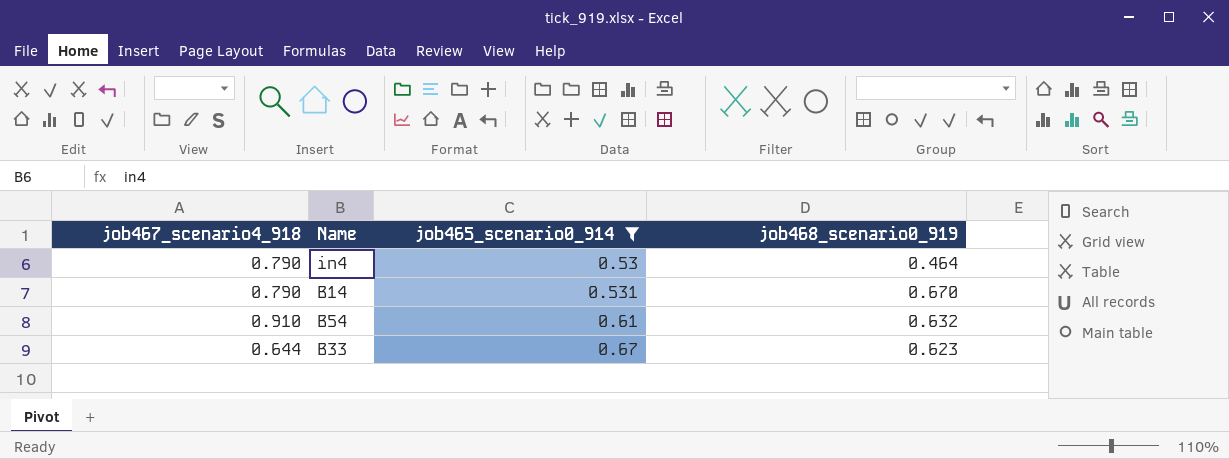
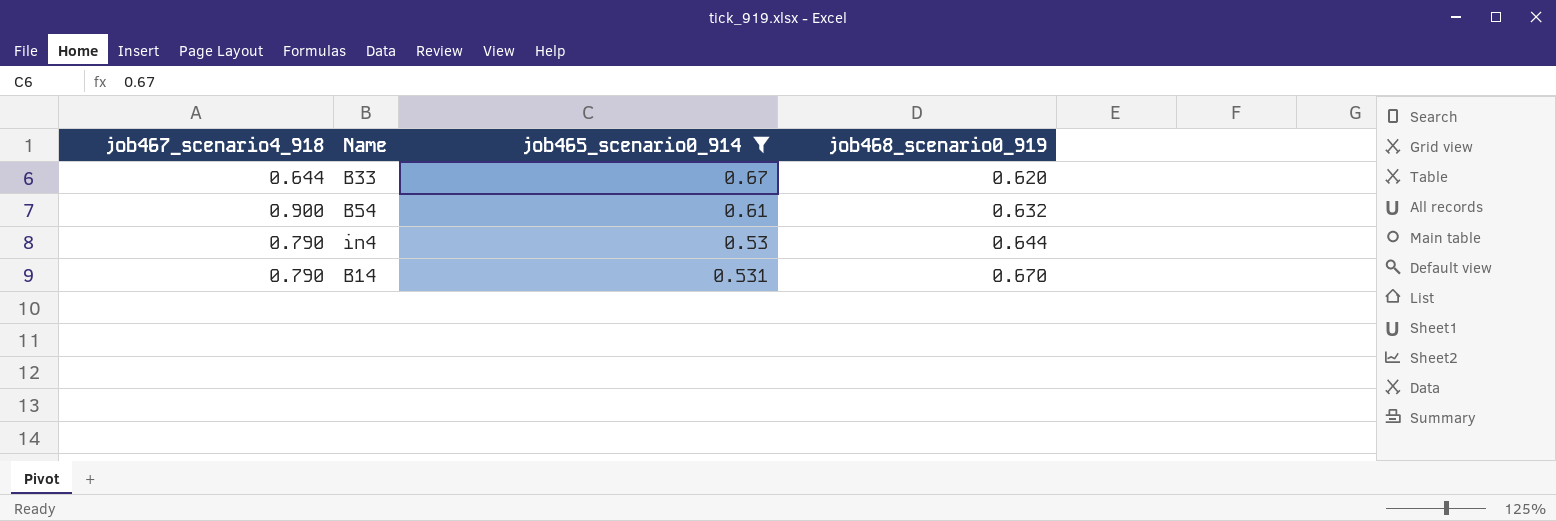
row order: job465_scenario0_914 ascending -> job468_scenario0_919 ascending
B33 | job468_scenario0_919: 0.623 -> 0.620
B54 | job467_scenario4_918: 0.910 -> 0.900
in4 | job468_scenario0_919: 0.464 -> 0.644

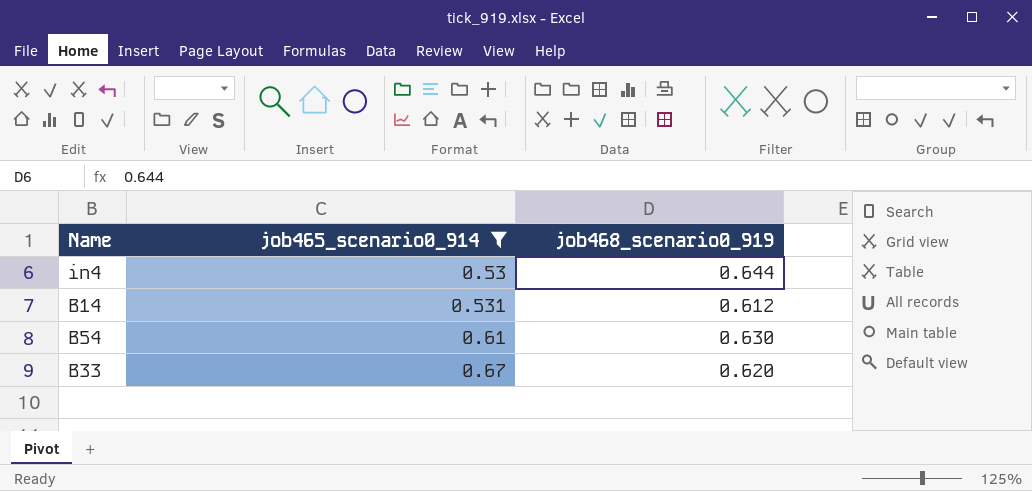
row order: job468_scenario0_919 ascending -> job465_scenario0_914 ascending
column job467_scenario4_918 | position: 1 -> none
B14 | job468_scenario0_919: 0.670 -> 0.612
B54 | job468_scenario0_919: 0.632 -> 0.630

